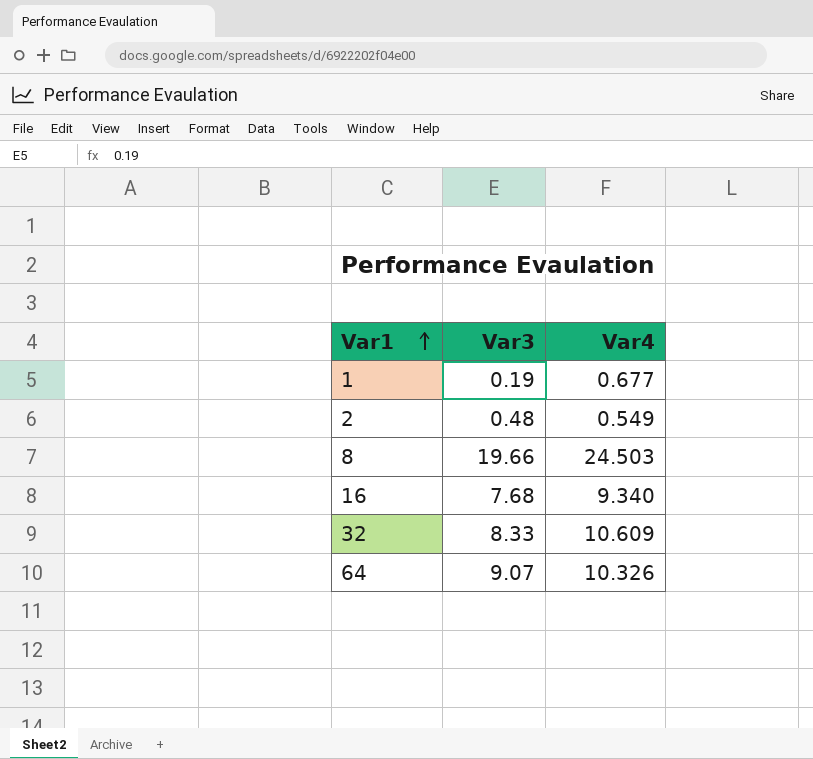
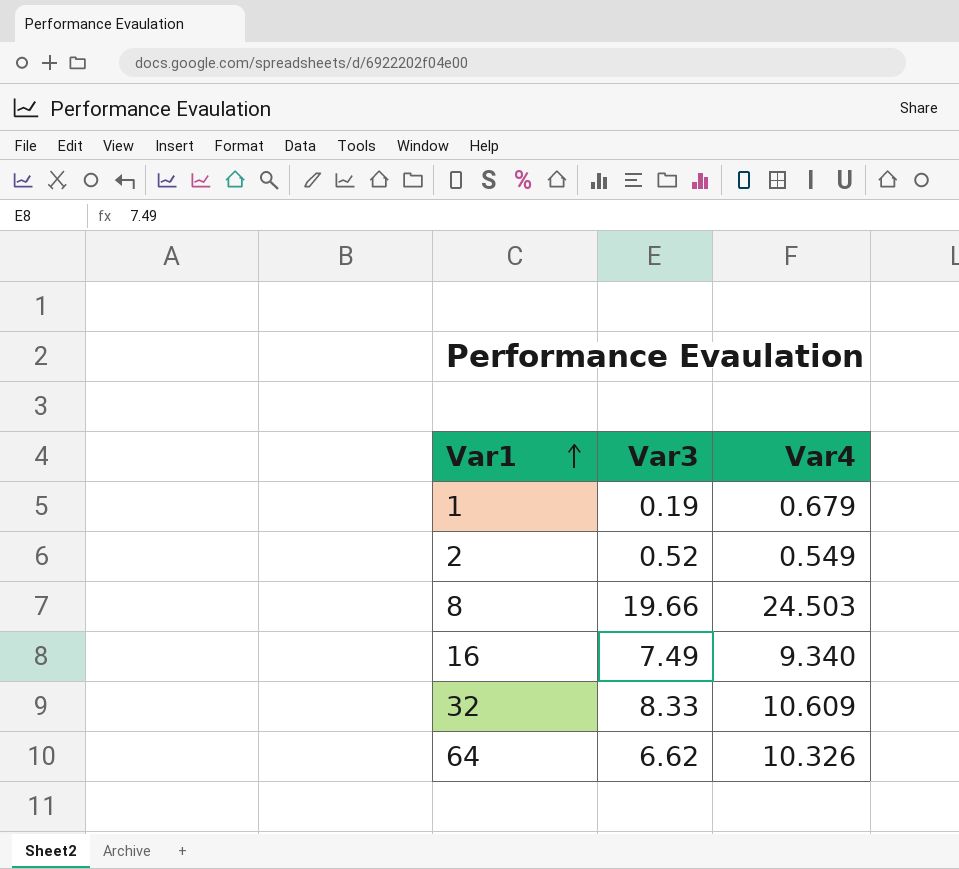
1 | Var4: 0.677 -> 0.679
2 | Var3: 0.48 -> 0.52
16 | Var3: 7.68 -> 7.49
64 | Var3: 9.07 -> 6.62

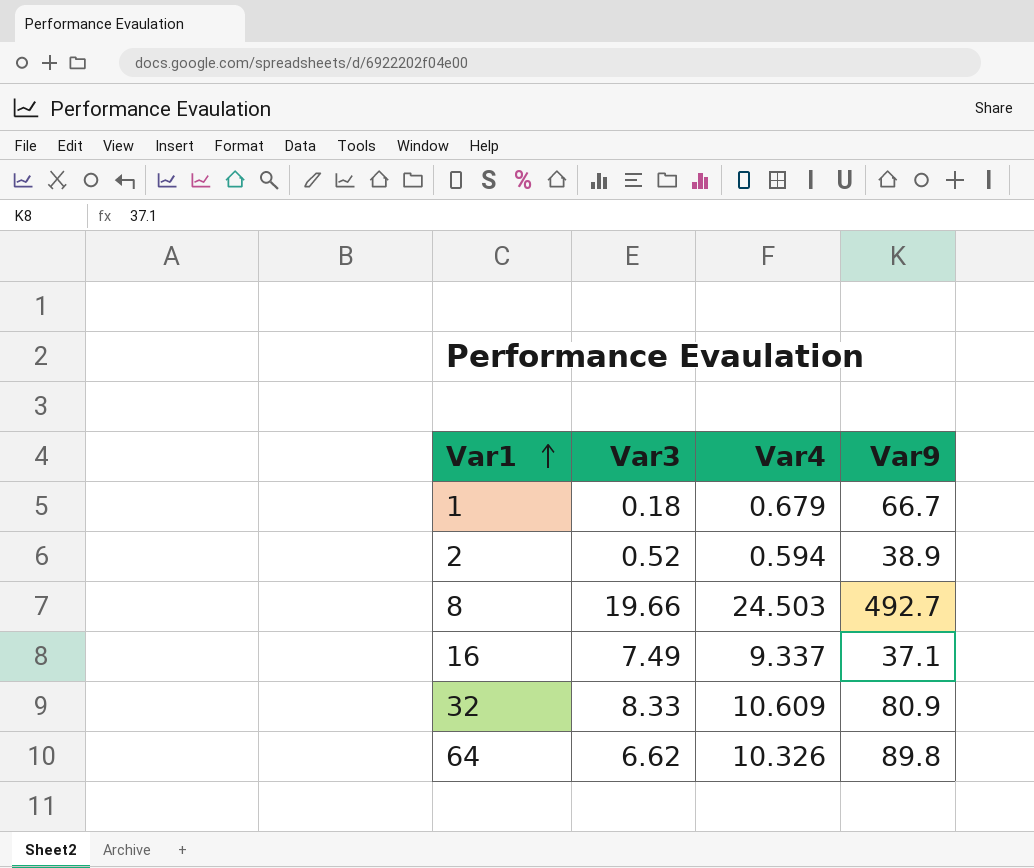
column Var9 | position: none -> 4
1 | Var3: 0.19 -> 0.18
2 | Var4: 0.549 -> 0.594
16 | Var4: 9.340 -> 9.337

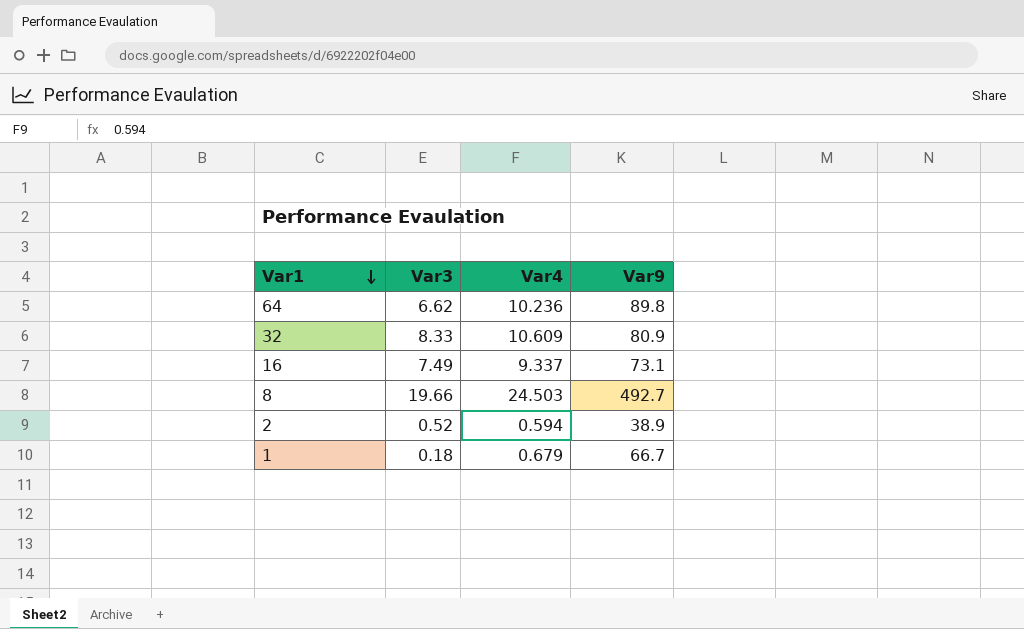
row order: Var1 ascending -> Var1 descending
64 | Var4: 10.326 -> 10.236
16 | Var9: 37.1 -> 73.1

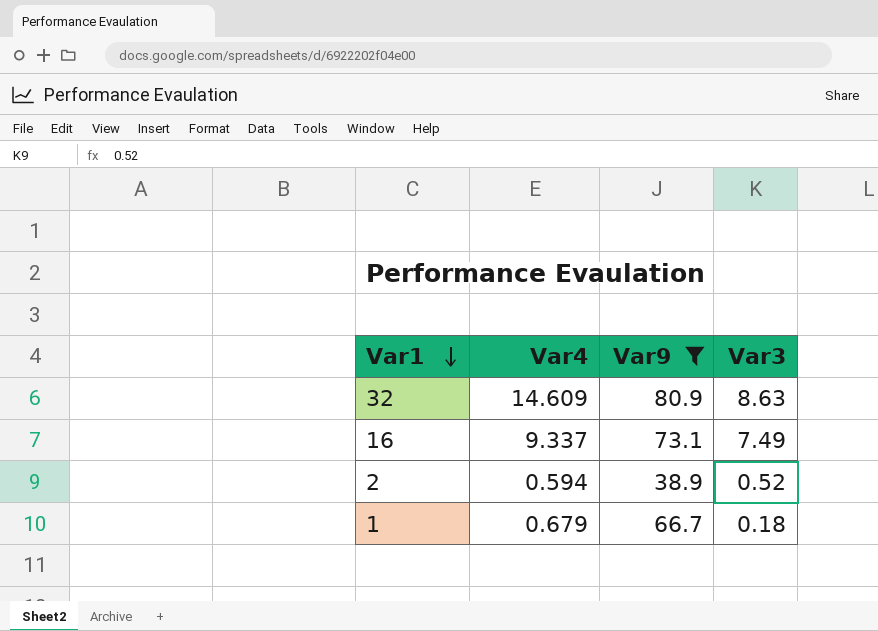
filter: none -> Var9 <= 80.9
column Var3 | position: 2 -> 4
32 | Var4: 10.609 -> 14.609
32 | Var3: 8.33 -> 8.63

